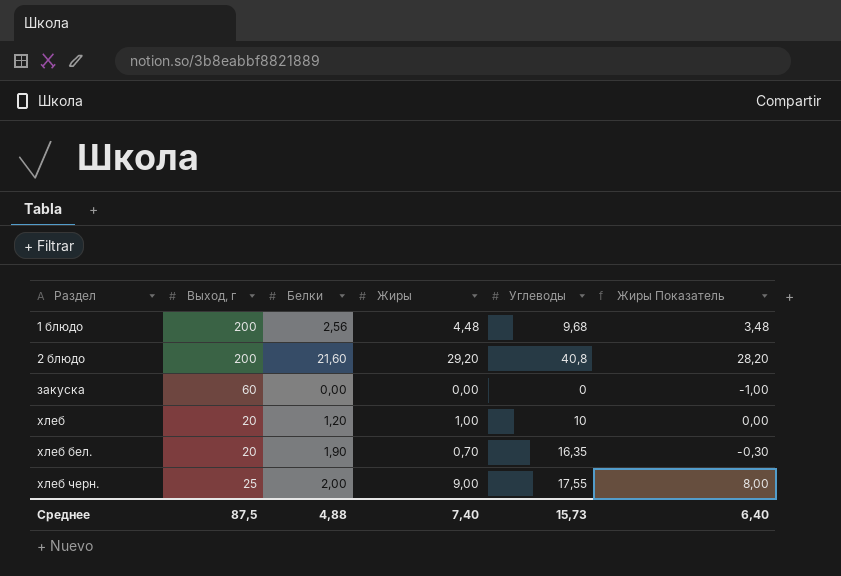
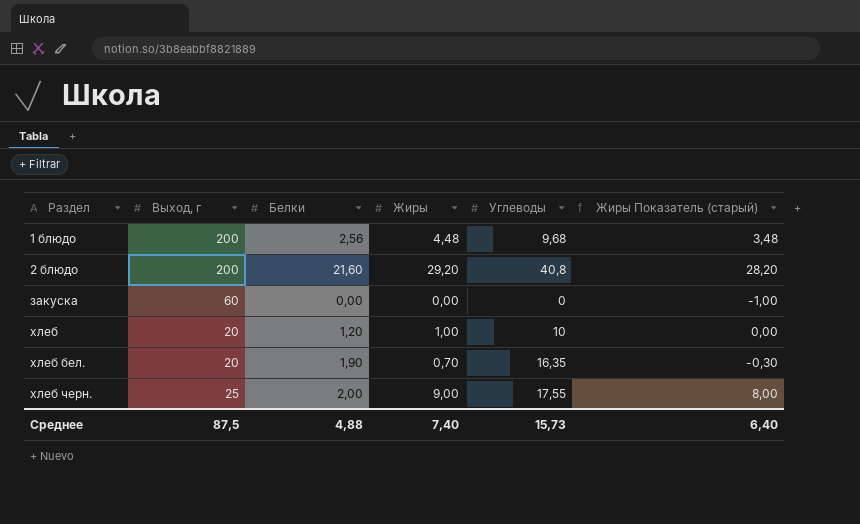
column name: Жиры Показатель -> Жиры Показатель (старый)

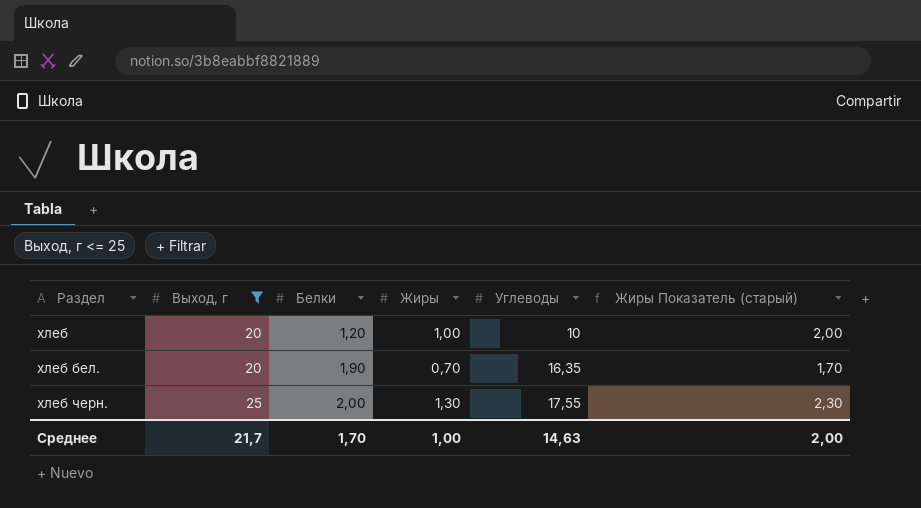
filter: none -> Выход, г <= 25
column Жиры Показатель (старый) | formula: [Жиры] - 1 -> [Жиры] + 1
хлеб черн. | Жиры: 9,00 -> 1,30
Среднее | Выход, г: 87,5 -> 21,7
Среднее | Белки: 4,88 -> 1,70
Среднее | Жиры: 7,40 -> 1,00
Среднее | Углеводы: 15,73 -> 14,63
Среднее | Жиры Показатель (старый): 6,40 -> 2,00

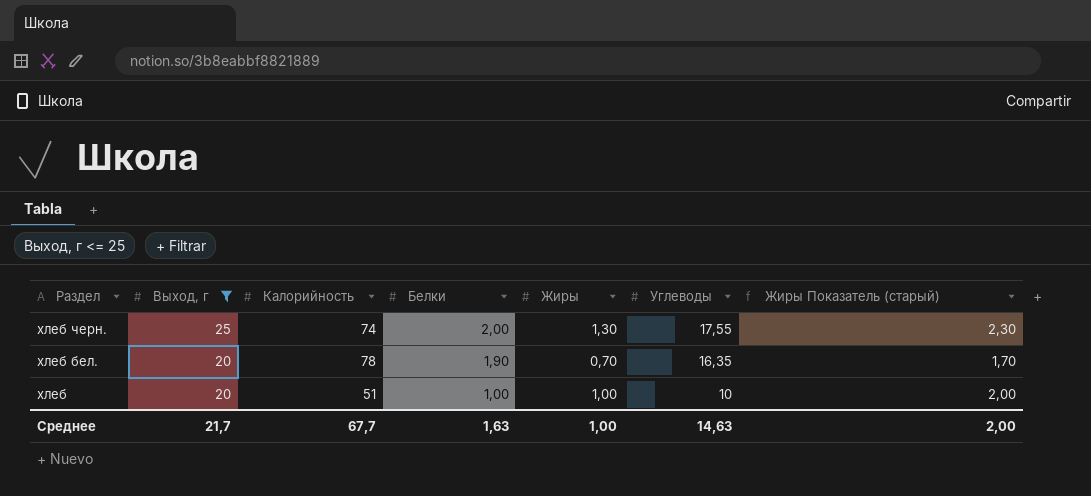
row order: Раздел ascending -> Раздел descending
column Калорийность | position: none -> 3
хлеб | Белки: 1,20 -> 1,00
Среднее | Белки: 1,70 -> 1,63

